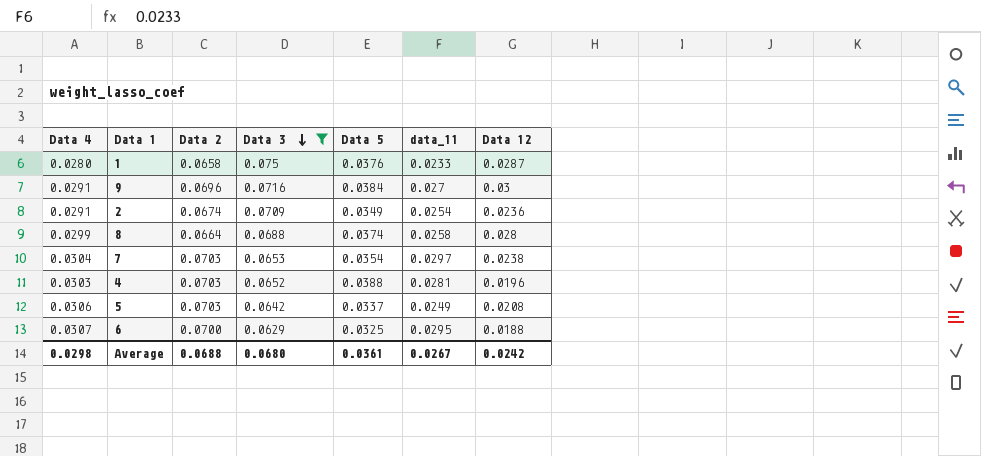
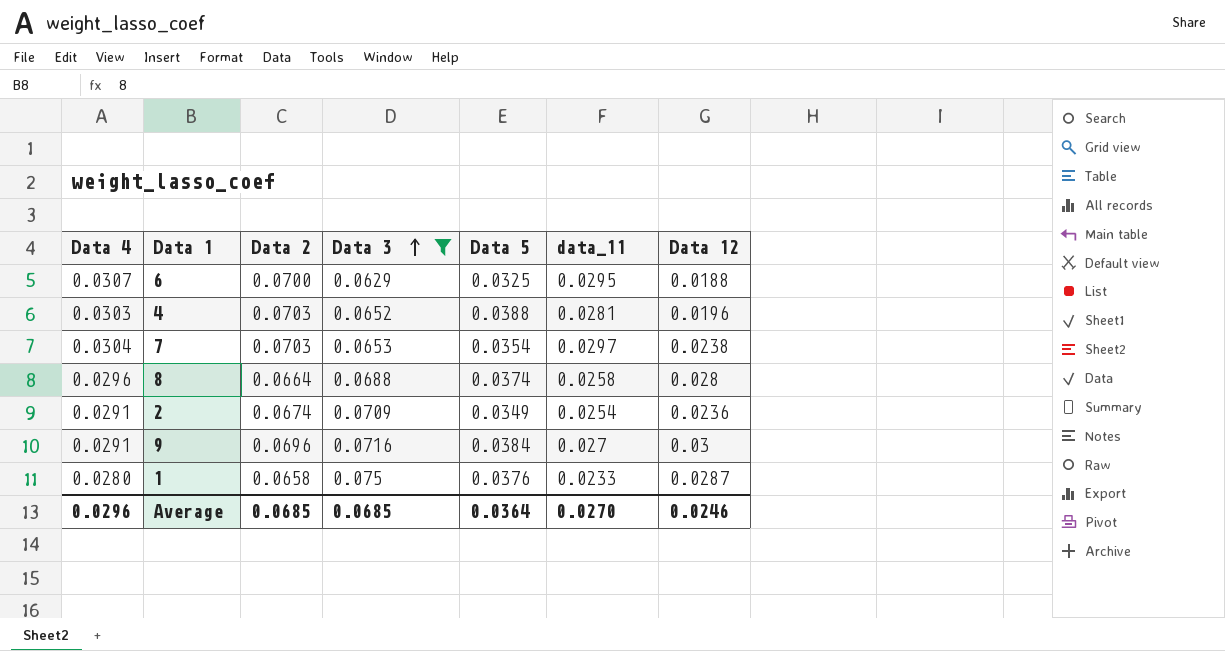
row order: Data 3 descending -> Data 3 ascending
row 5: 0.0306 | 0.0703 | 0.0642 | 0.0337 | 0.0249 | 0.0208 -> none
8 | Data 4: 0.0299 -> 0.0296
Average | Data 4: 0.0298 -> 0.0296
Average | Data 2: 0.0688 -> 0.0685
Average | Data 3: 0.0680 -> 0.0685
Average | Data 5: 0.0361 -> 0.0364
Average | data_11: 0.0267 -> 0.0270
Average | Data 12: 0.0242 -> 0.0246

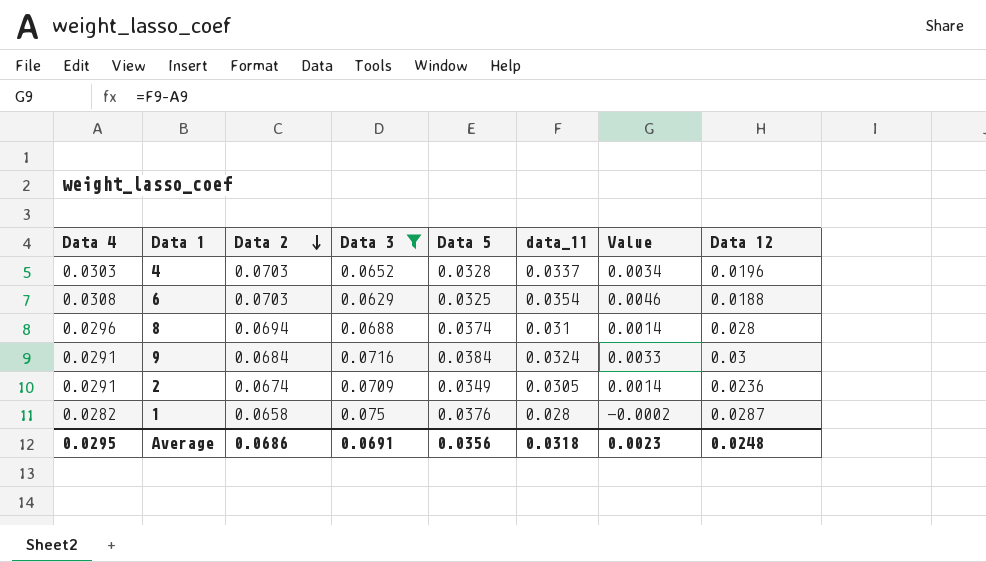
row order: Data 3 ascending -> Data 2 descending
column Value | formula: none -> [data_11] - [Data 4]
row 7: 0.0304 | 0.0703 | 0.0653 | 0.0354 | 0.0297 | 0.0238 -> none
4 | Data 5: 0.0388 -> 0.0328
4 | data_11: 0.0281 -> 0.0337
6 | Data 4: 0.0307 -> 0.0308
6 | Data 2: 0.0700 -> 0.0703
6 | data_11: 0.0295 -> 0.0354
8 | Data 2: 0.0664 -> 0.0694
8 | data_11: 0.0258 -> 0.031
9 | Data 2: 0.0696 -> 0.0684
9 | data_11: 0.027 -> 0.0324
2 | data_11: 0.0254 -> 0.0305
1 | Data 4: 0.0280 -> 0.0282
1 | data_11: 0.0233 -> 0.028
Average | Data 4: 0.0296 -> 0.0295
Average | Data 2: 0.0685 -> 0.0686
Average | Data 3: 0.0685 -> 0.0691
Average | Data 5: 0.0364 -> 0.0356
Average | data_11: 0.0270 -> 0.0318
Average | Data 12: 0.0246 -> 0.0248

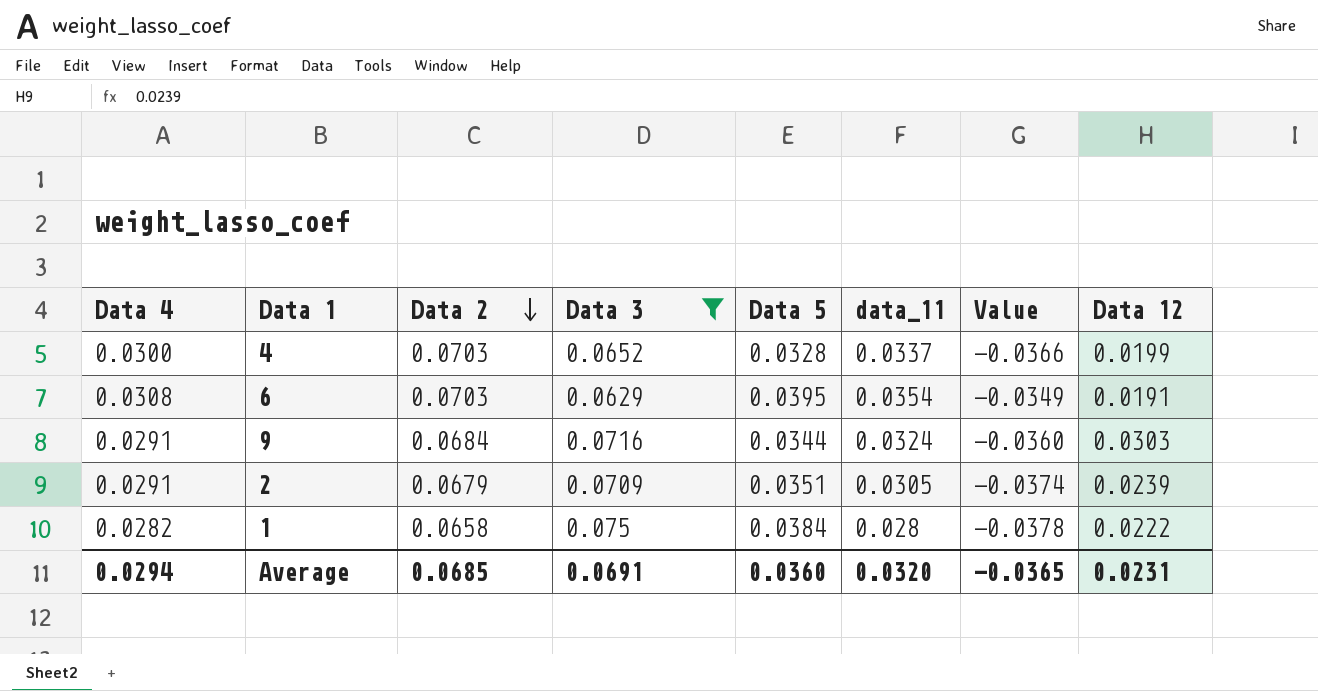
column Value | formula: [data_11] - [Data 4] -> [data_11] - [Data 2]
row 8: 0.0296 | 0.0694 | 0.0688 | 0.0374 | 0.031 | 0.0014 | 0.028 -> none
4 | Data 4: 0.0303 -> 0.0300
4 | Data 12: 0.0196 -> 0.0199
6 | Data 5: 0.0325 -> 0.0395
6 | Data 12: 0.0188 -> 0.0191
9 | Data 5: 0.0384 -> 0.0344
9 | Data 12: 0.03 -> 0.0303
2 | Data 2: 0.0674 -> 0.0679
2 | Data 5: 0.0349 -> 0.0351
2 | Data 12: 0.0236 -> 0.0239
1 | Data 5: 0.0376 -> 0.0384
1 | Data 12: 0.0287 -> 0.0222
Average | Data 4: 0.0295 -> 0.0294
Average | Data 2: 0.0686 -> 0.0685
Average | Data 5: 0.0356 -> 0.0360
Average | data_11: 0.0318 -> 0.0320
Average | Value: 0.0023 -> -0.0365
Average | Data 12: 0.0248 -> 0.0231

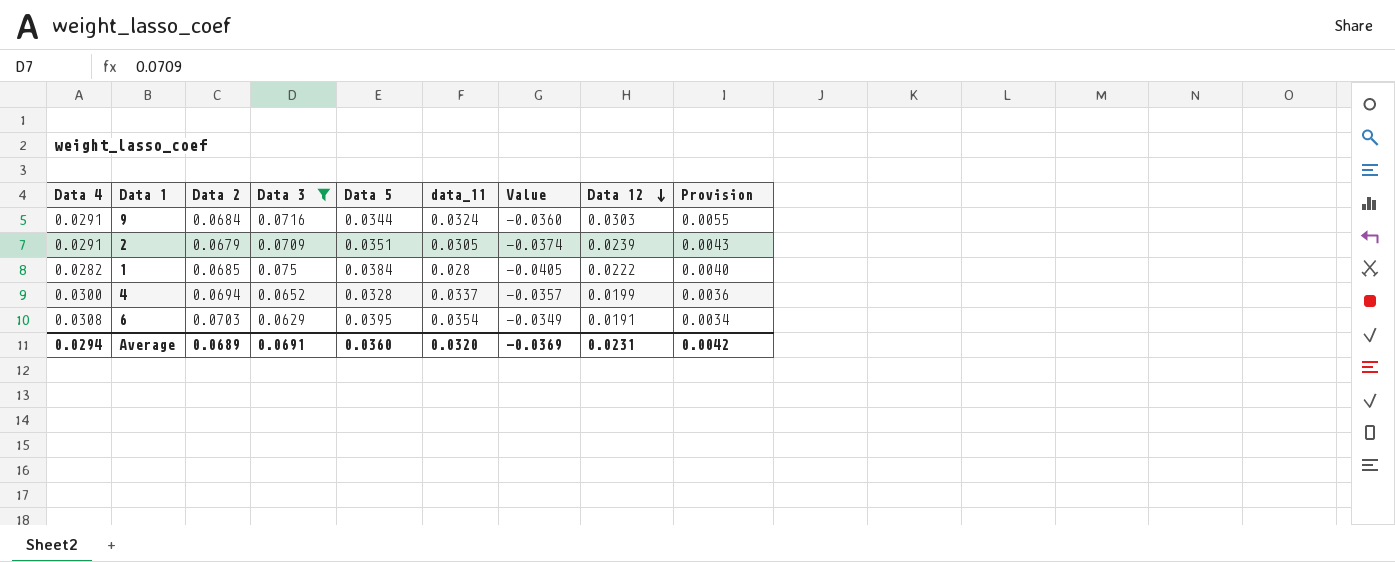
row order: Data 2 descending -> Data 12 descending
column Provision | formula: none -> [Data 12] * 0.18
1 | Data 2: 0.0658 -> 0.0685
1 | Value: -0.0378 -> -0.0405
4 | Data 2: 0.0703 -> 0.0694
4 | Value: -0.0366 -> -0.0357
Average | Data 2: 0.0685 -> 0.0689
Average | Value: -0.0365 -> -0.0369

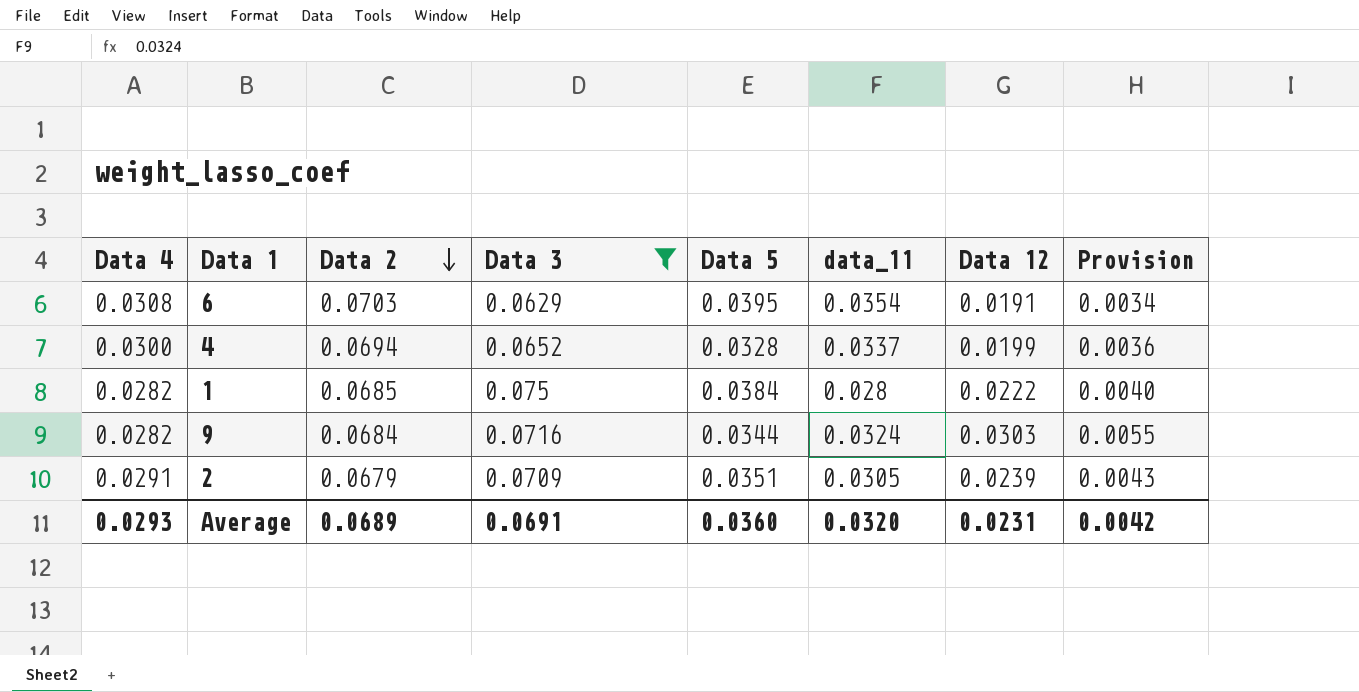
row order: Data 12 descending -> Data 2 descending
column Value | formula: [data_11] - [Data 2] -> none
9 | Data 4: 0.0291 -> 0.0282
Average | Data 4: 0.0294 -> 0.0293

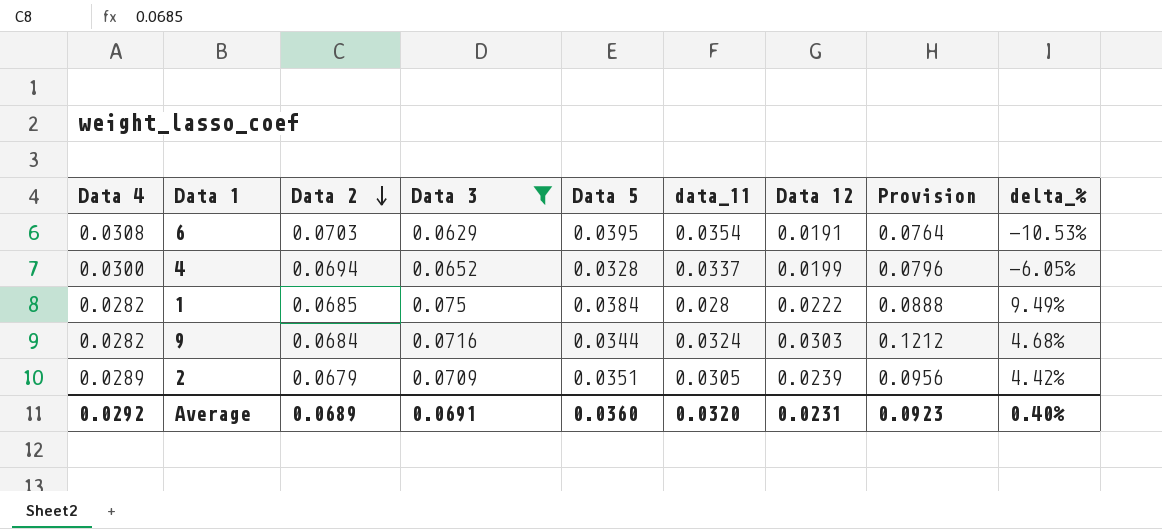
column Provision | formula: [Data 12] * 0.18 -> [Data 12] * 4
column delta_% | formula: none -> ([Data 3] - [Data 2]) / [Data 2]
2 | Data 4: 0.0291 -> 0.0289
Average | Data 4: 0.0293 -> 0.0292
Average | Provision: 0.0042 -> 0.0923

